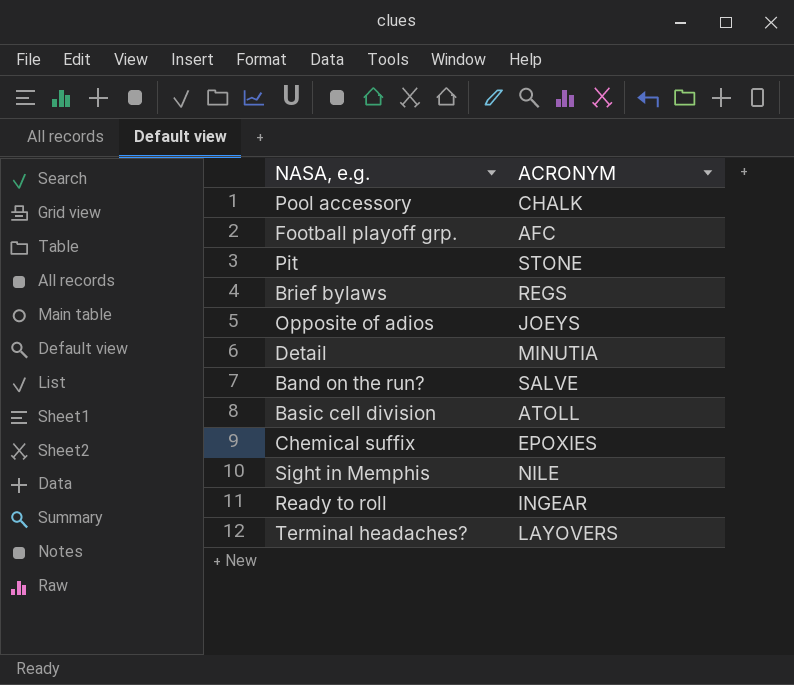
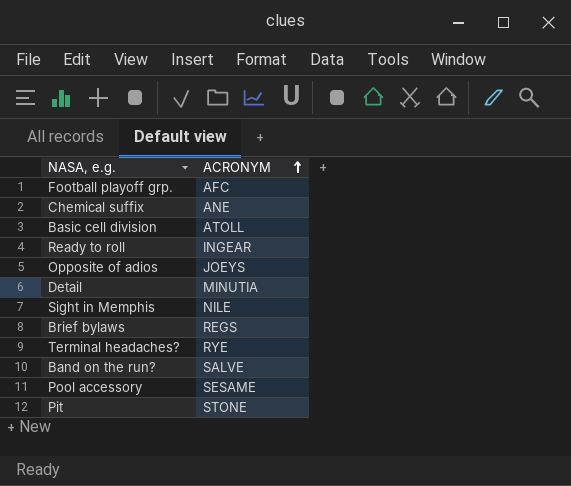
row order: none -> ACRONYM ascending
Chemical suffix | ACRONYM: EPOXIES -> ANE
Terminal headaches? | ACRONYM: LAYOVERS -> RYE
Pool accessory | ACRONYM: CHALK -> SESAME

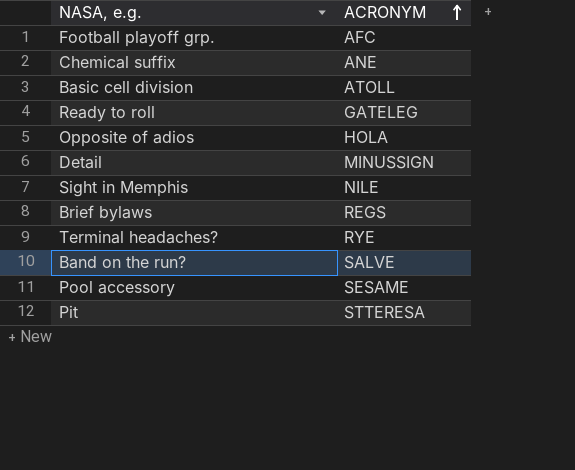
Ready to roll | ACRONYM: INGEAR -> GATELEG
Opposite of adios | ACRONYM: JOEYS -> HOLA
Detail | ACRONYM: MINUTIA -> MINUSSIGN
Pit | ACRONYM: STONE -> STTERESA

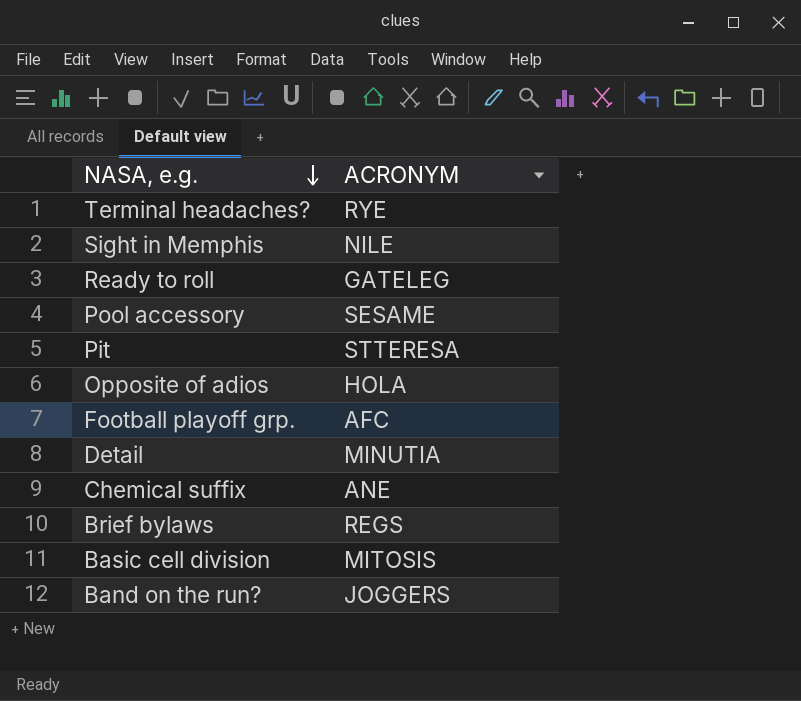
row order: ACRONYM ascending -> NASA, e.g. descending
Detail | ACRONYM: MINUSSIGN -> MINUTIA
Basic cell division | ACRONYM: ATOLL -> MITOSIS
Band on the run? | ACRONYM: SALVE -> JOGGERS

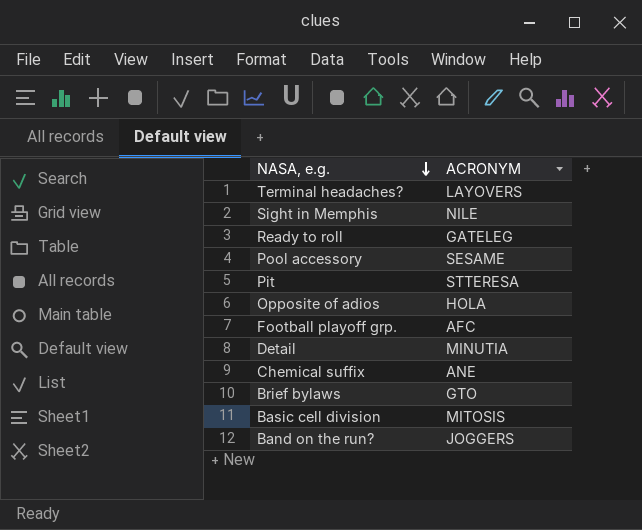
Terminal headaches? | ACRONYM: RYE -> LAYOVERS
Brief bylaws | ACRONYM: REGS -> GTO

